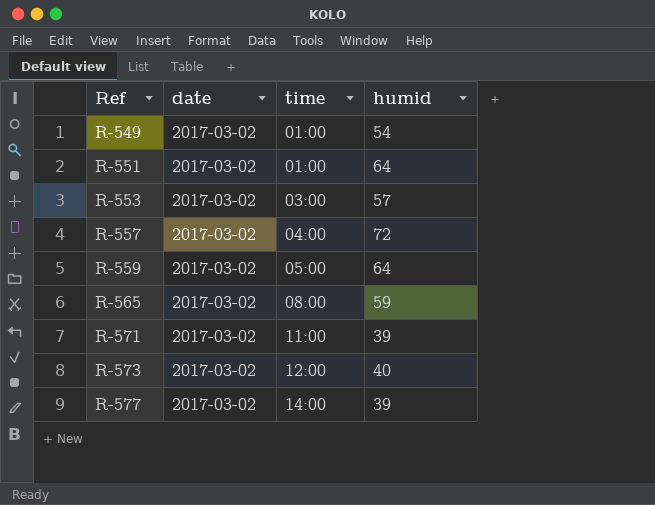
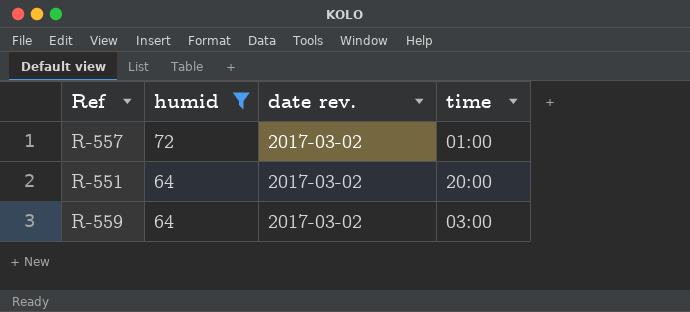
filter: none -> humid >= 64
row order: Ref ascending -> humid descending
column humid | position: 4 -> 2
column name: date -> date rev.
R-557 | time: 04:00 -> 01:00
R-551 | time: 01:00 -> 20:00
R-559 | time: 05:00 -> 03:00

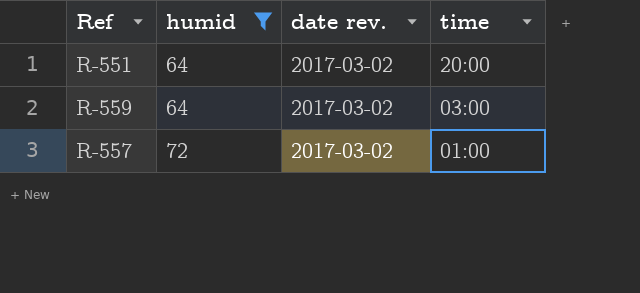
row order: humid descending -> humid ascending

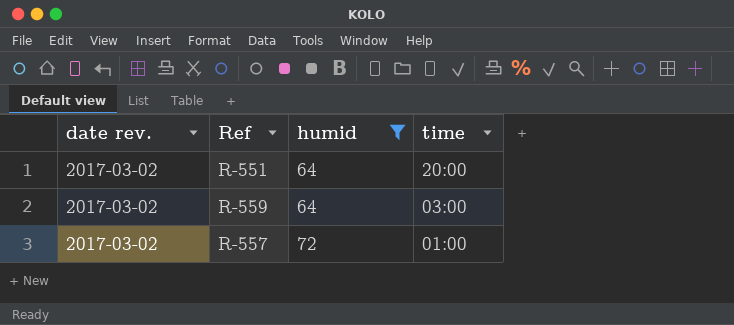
column date rev. | position: 3 -> 1

